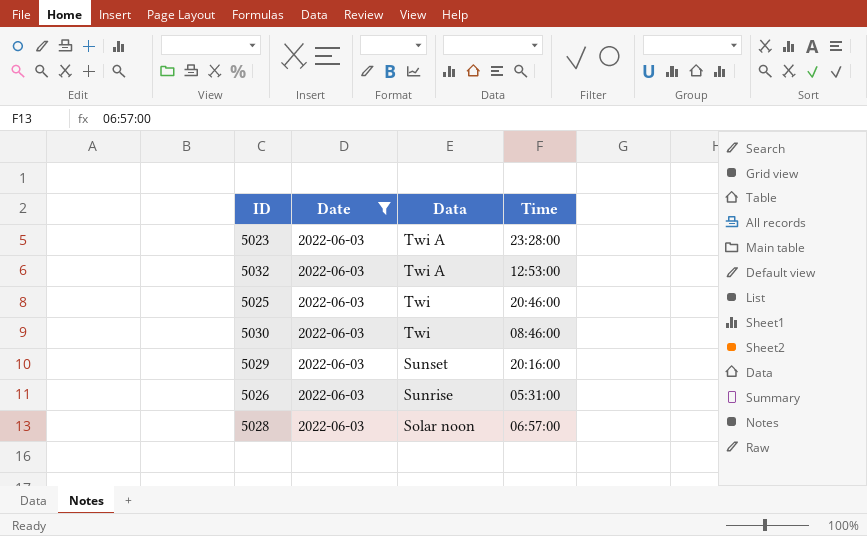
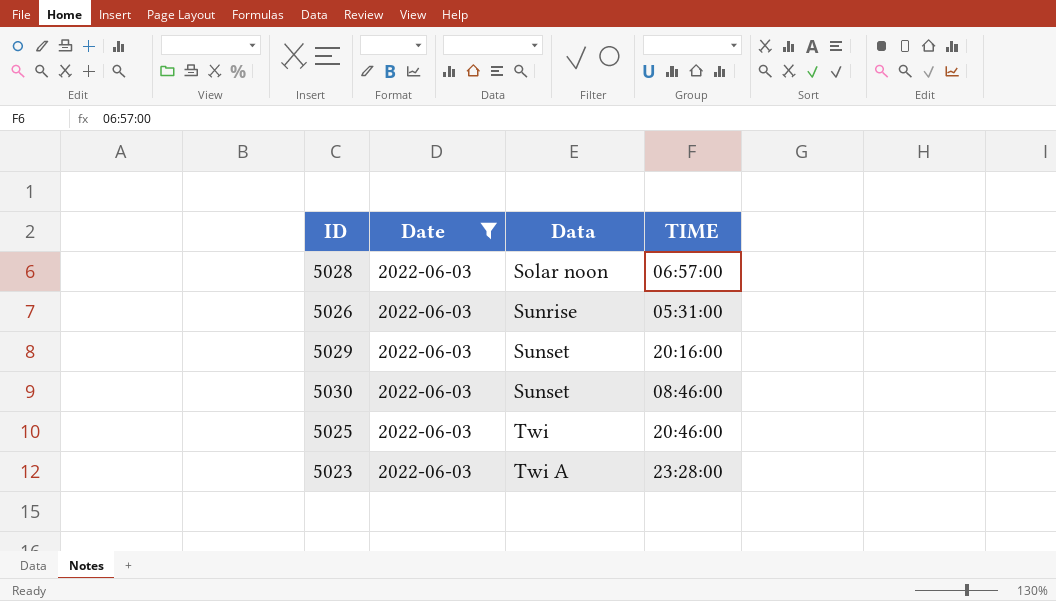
row order: Data descending -> Data ascending
column name: Time -> TIME
row 5032: 2022-06-03 | Twi A | 12:53:00 -> none
5030 | Data: Twi -> Sunset

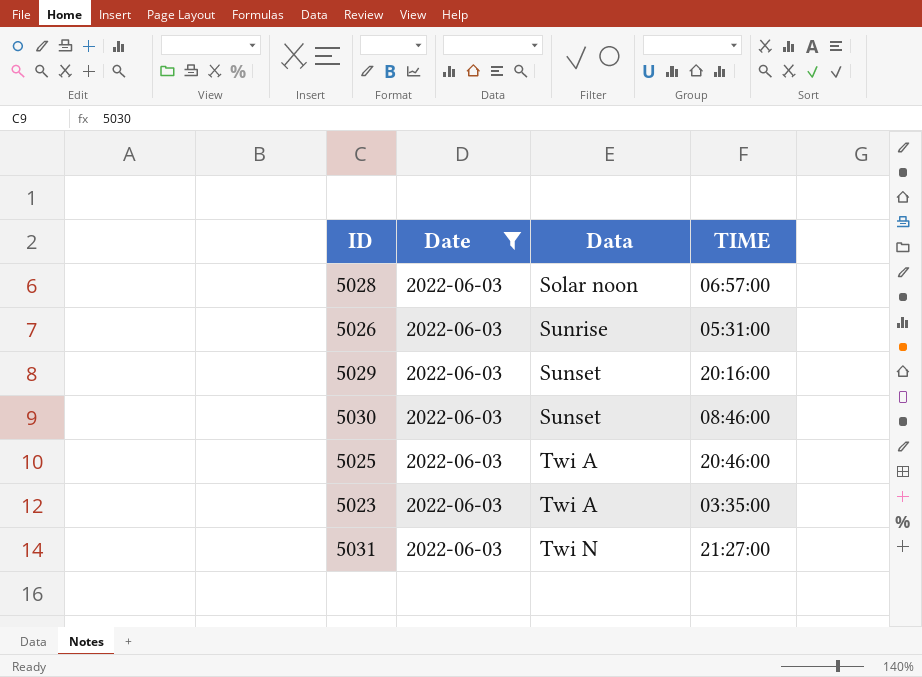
5025 | Data: Twi -> Twi A
5023 | TIME: 23:28:00 -> 03:35:00
row 5031: none -> 2022-06-03 | Twi N | 21:27:00

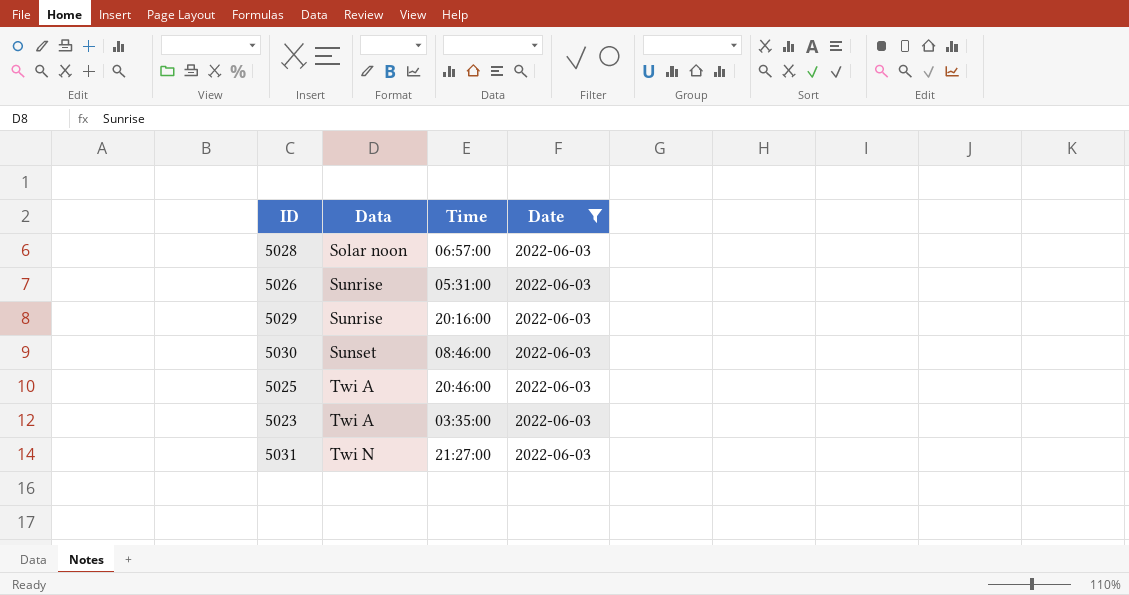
column name: TIME -> Time
column Date | position: 2 -> 4
5029 | Data: Sunset -> Sunrise

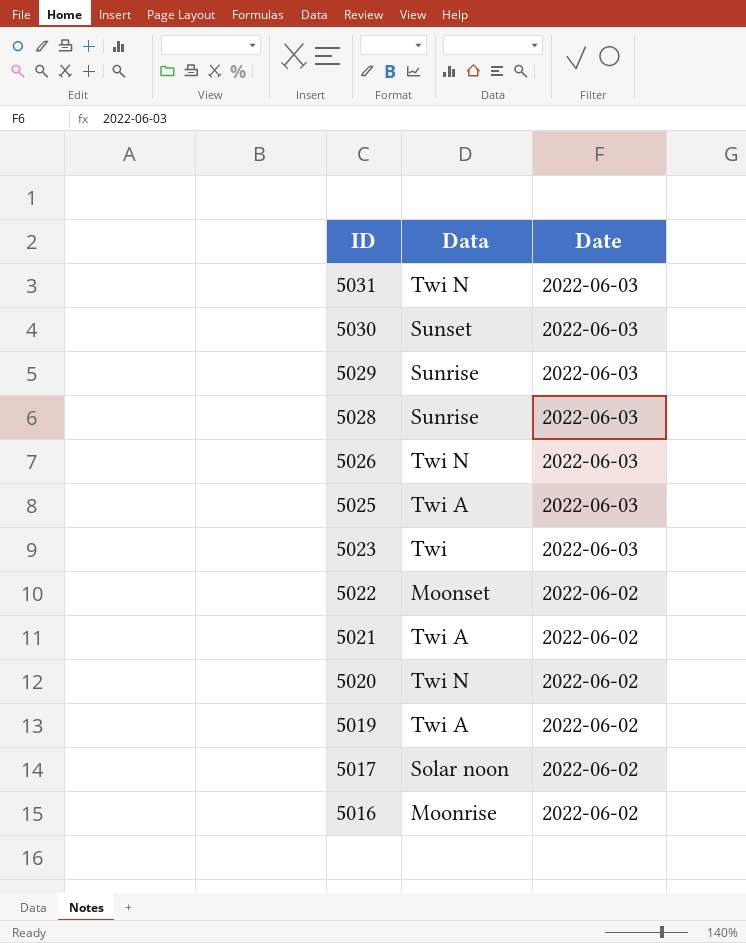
filter: Date = 2022-06-03 -> none
row order: Data ascending -> ID descending
column Time | position: 3 -> none
5028 | Data: Solar noon -> Sunrise
5026 | Data: Sunrise -> Twi N
5023 | Data: Twi A -> Twi

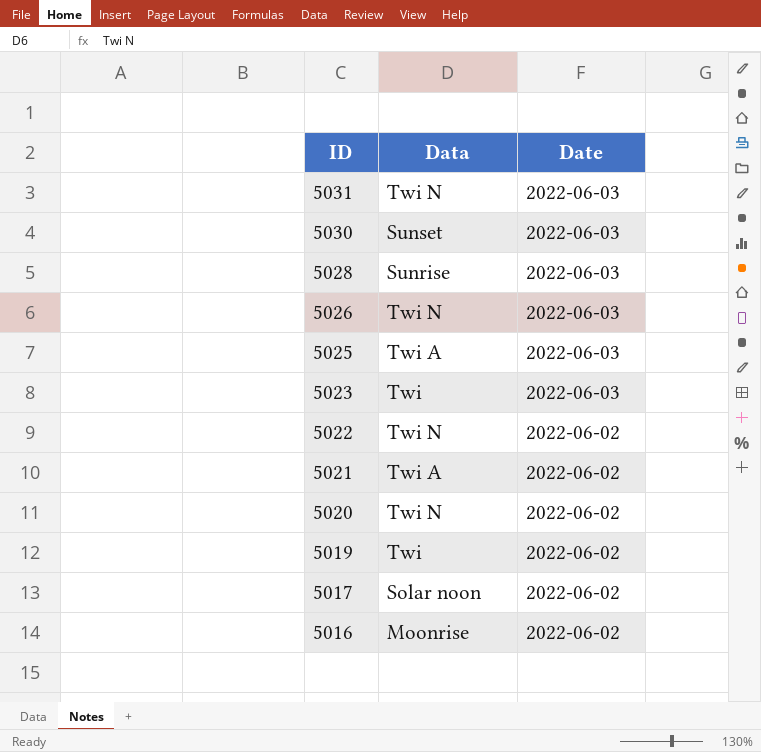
row 5029: Sunrise | 2022-06-03 -> none
5022 | Data: Moonset -> Twi N
5019 | Data: Twi A -> Twi

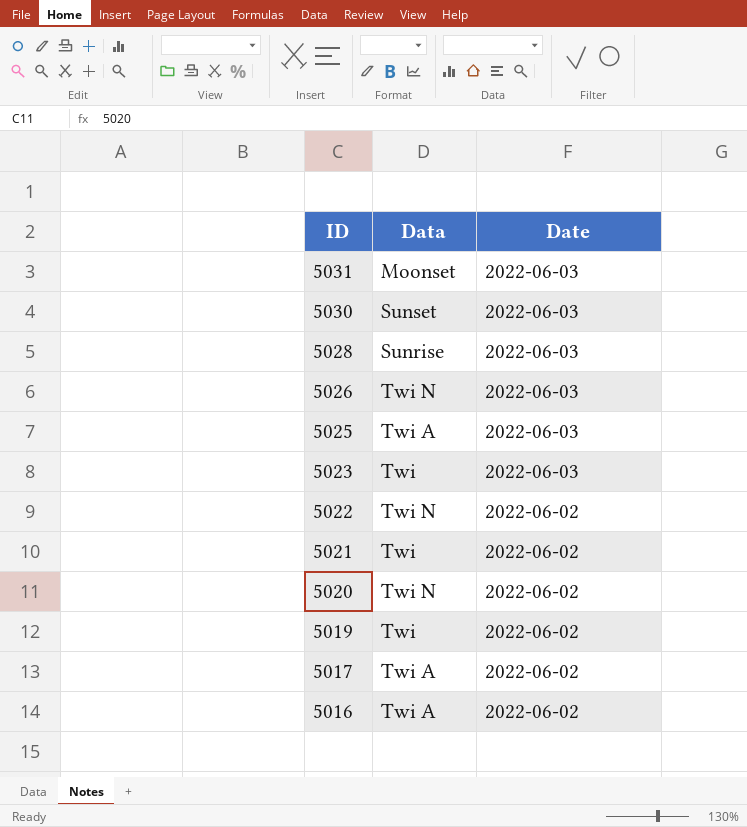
5031 | Data: Twi N -> Moonset
5021 | Data: Twi A -> Twi
5017 | Data: Solar noon -> Twi A
5016 | Data: Moonrise -> Twi A

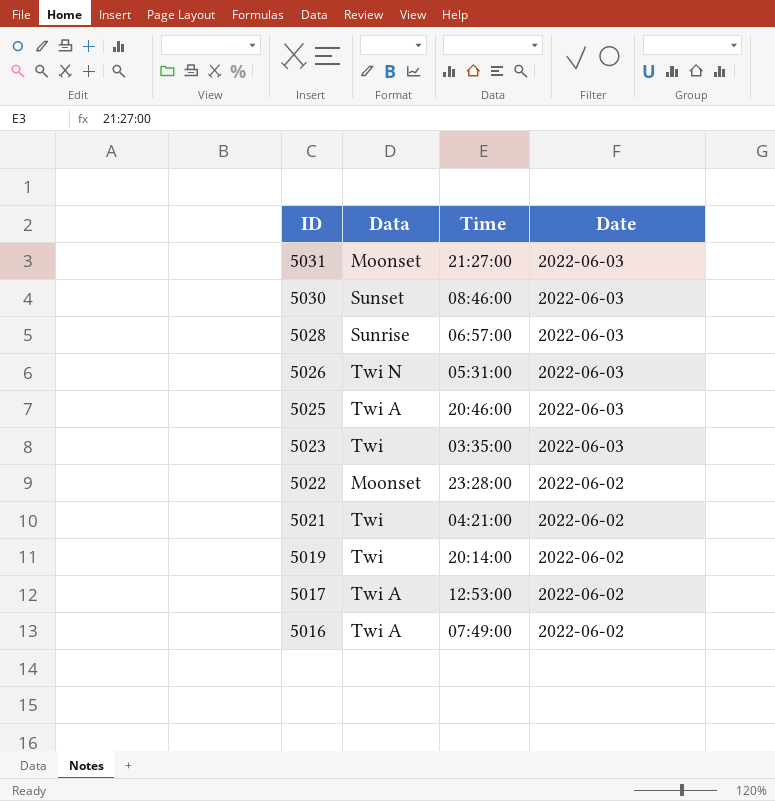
column Time | position: none -> 3
row 5020: Twi N | 2022-06-02 -> none
5022 | Data: Twi N -> Moonset

